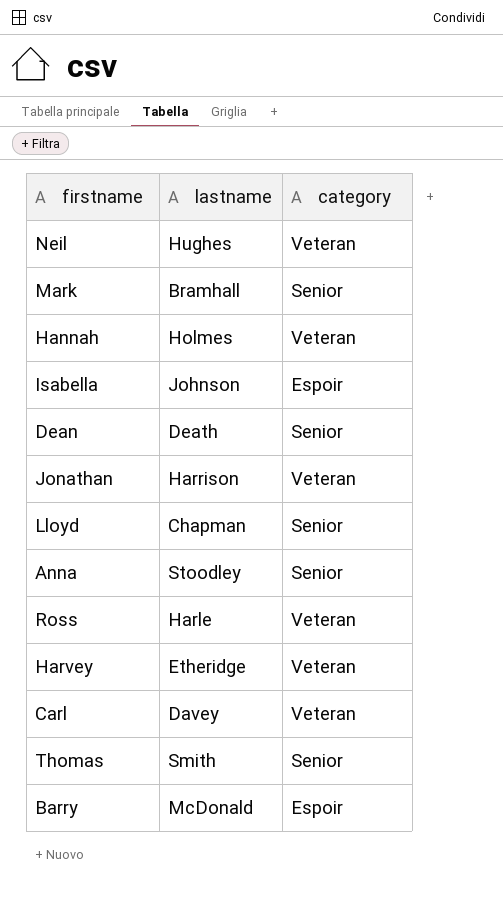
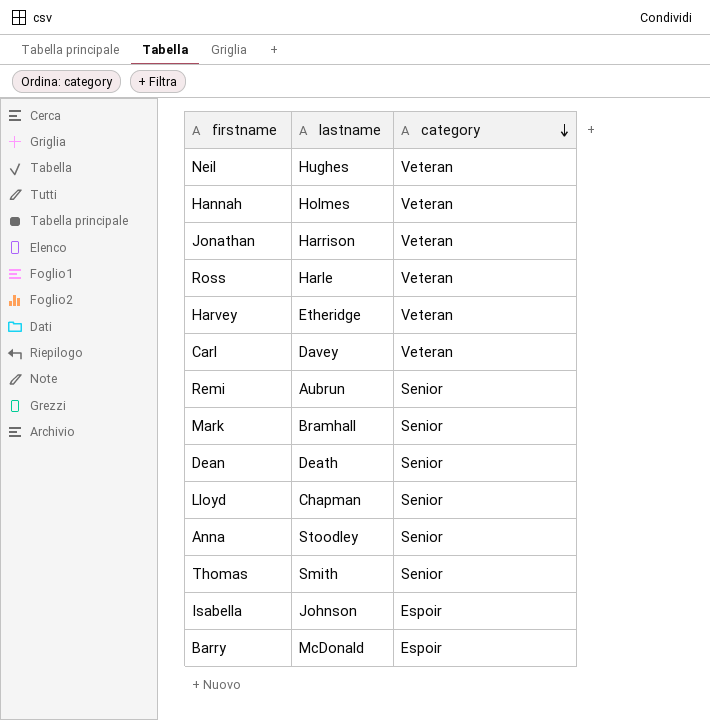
row order: none -> category descending
row Remi: none -> Aubrun | Senior

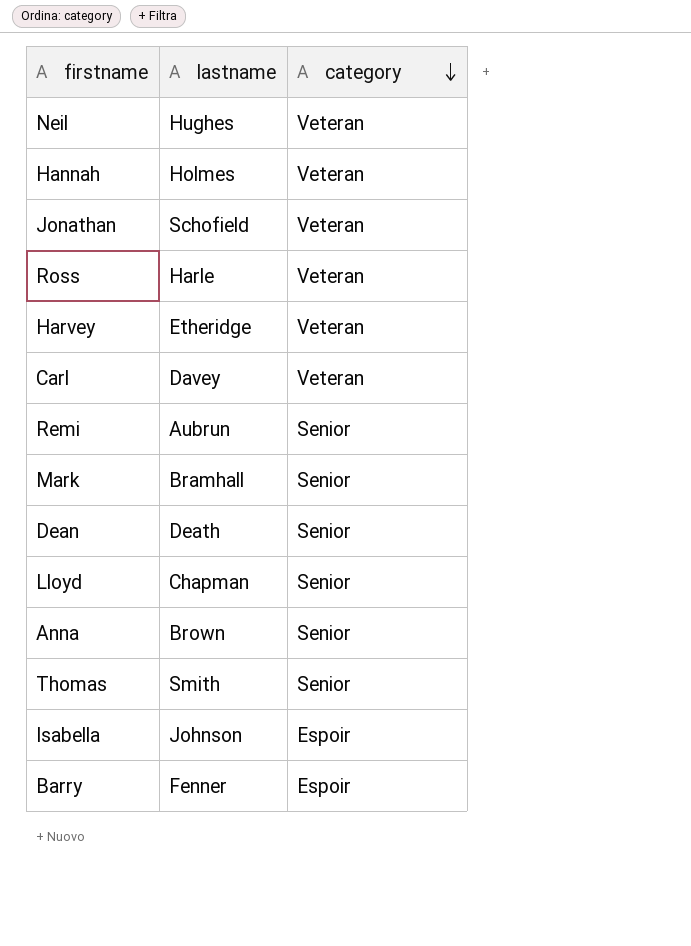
Jonathan | lastname: Harrison -> Schofield
Anna | lastname: Stoodley -> Brown
Barry | lastname: McDonald -> Fenner

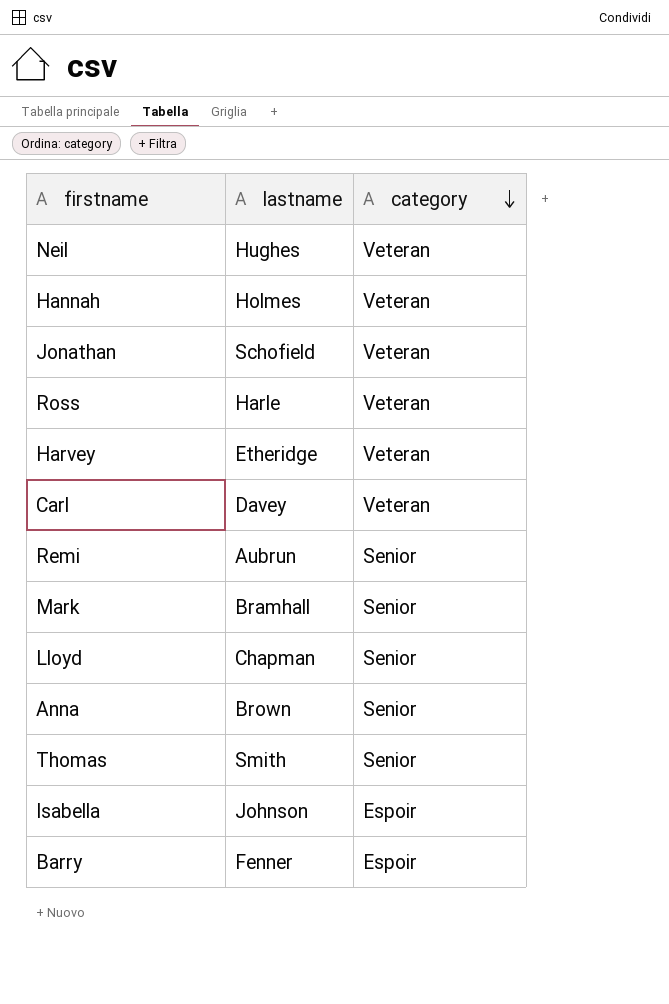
row Dean: Death | Senior -> none

